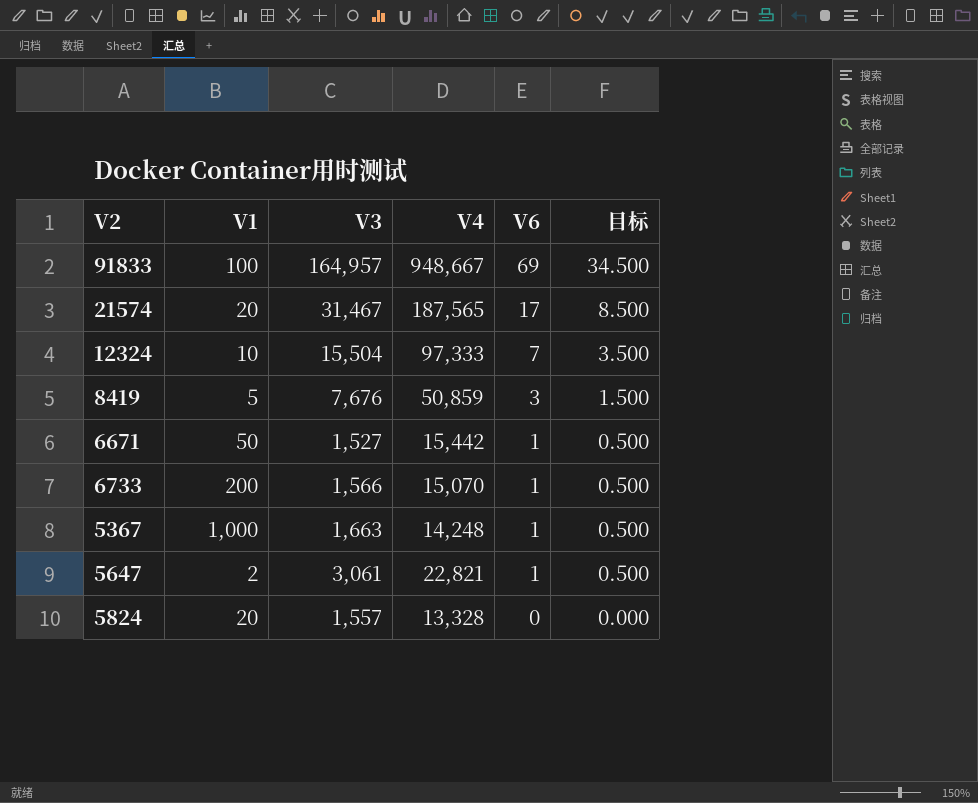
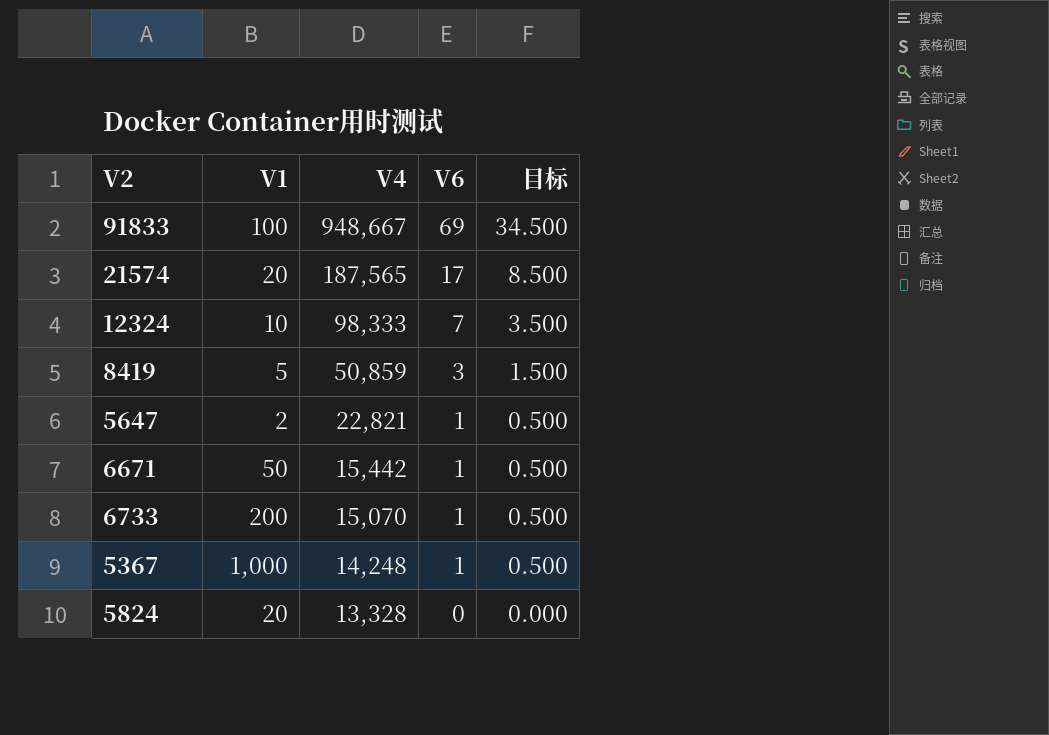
row order: V6 descending -> V4 descending
column V3 | position: 3 -> none
12324 | V4: 97,333 -> 98,333

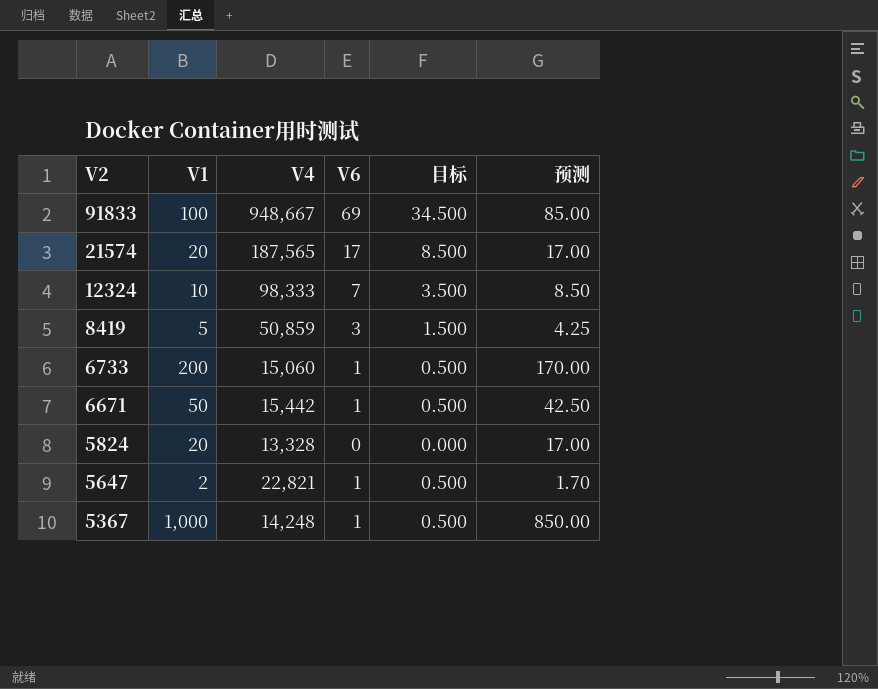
row order: V4 descending -> V2 descending
column 预测 | formula: none -> [V1] * 0.85
6733 | V4: 15,070 -> 15,060

